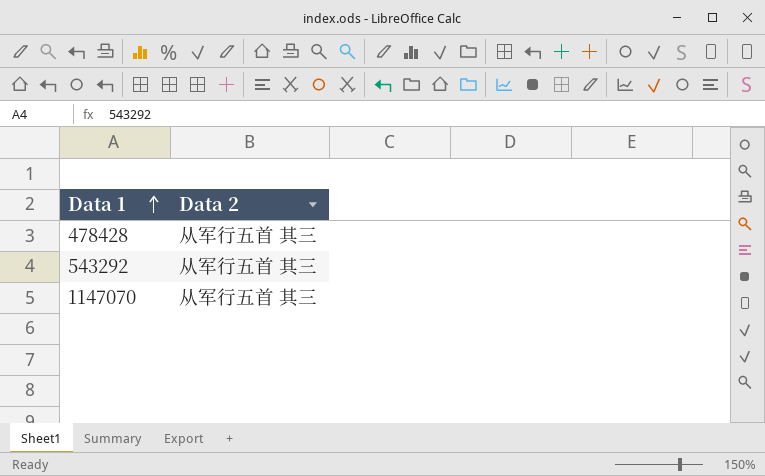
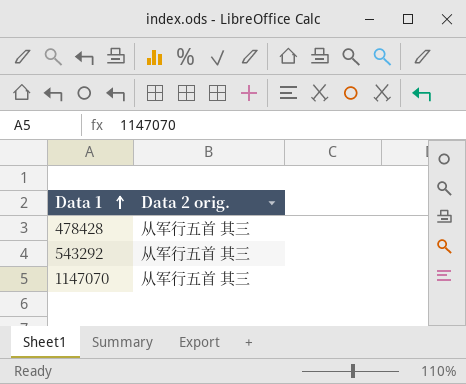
column name: Data 2 -> Data 2 orig.

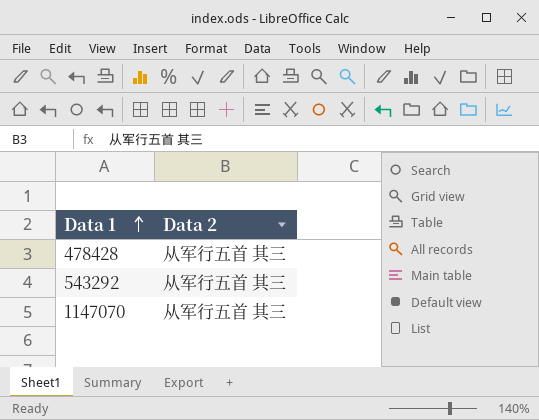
column name: Data 2 orig. -> Data 2

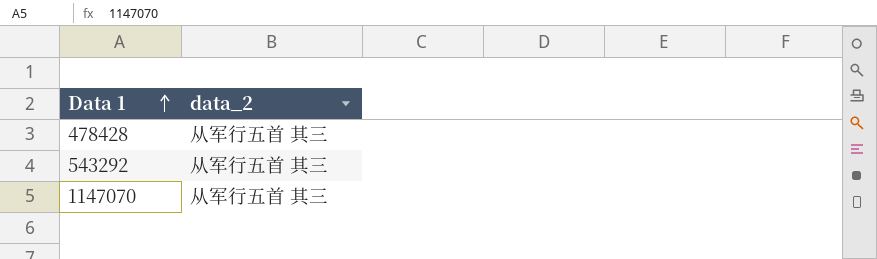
column name: Data 2 -> data_2

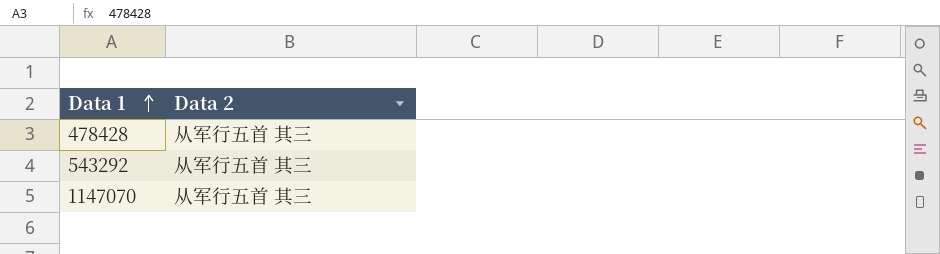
column name: data_2 -> Data 2

